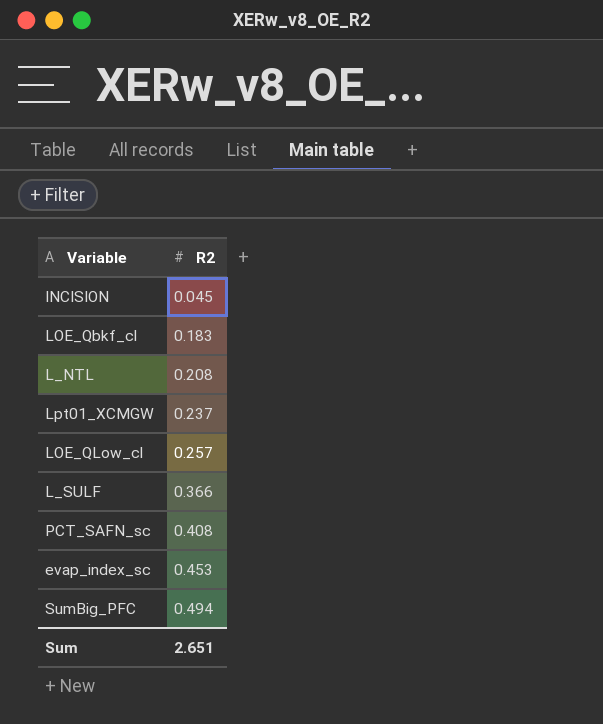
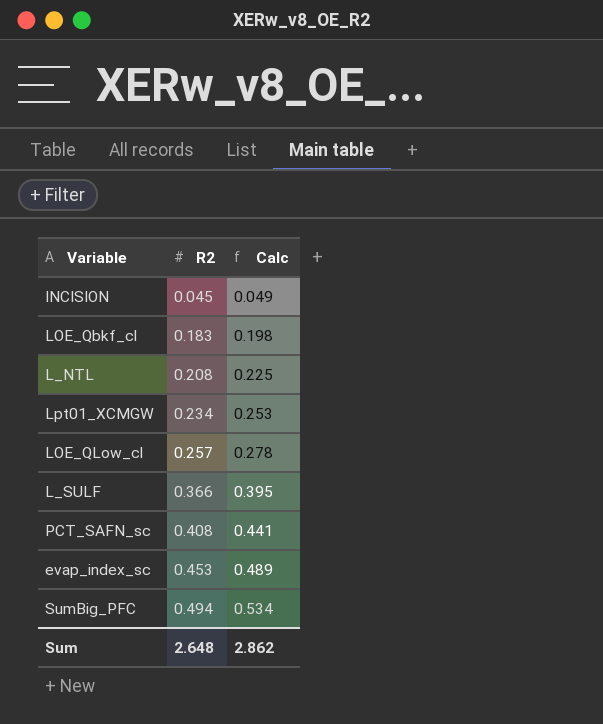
column Calc | formula: none -> [R2] * 1.08
Lpt01_XCMGW | R2: 0.237 -> 0.234
Sum | R2: 2.651 -> 2.648

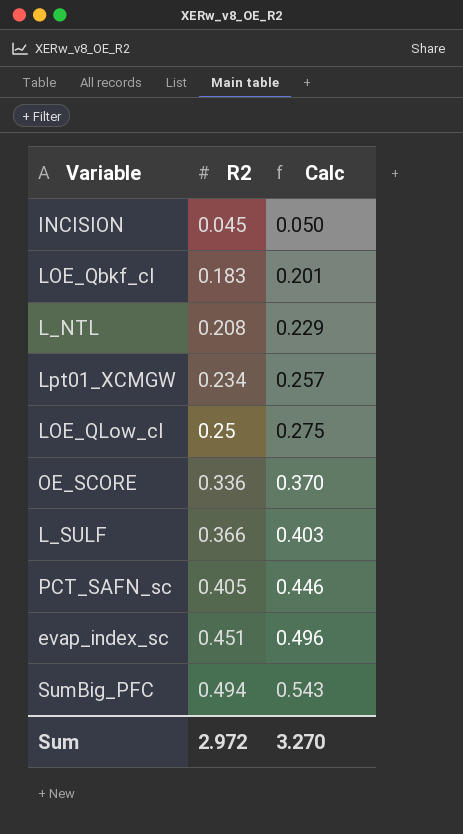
column Calc | formula: [R2] * 1.08 -> [R2] * 1.1
LOE_QLow_cl | R2: 0.257 -> 0.25
row OE_SCORE: none -> 0.336 | 0.370
PCT_SAFN_sc | R2: 0.408 -> 0.405
evap_index_sc | R2: 0.453 -> 0.451
Sum | R2: 2.648 -> 2.972
Sum | Calc: 2.862 -> 3.270

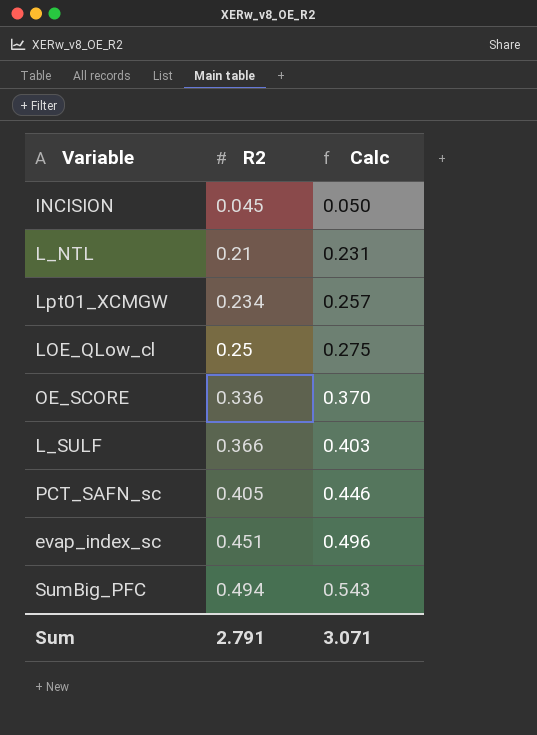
row LOE_Qbkf_cl: 0.183 | 0.201 -> none
L_NTL | R2: 0.208 -> 0.21
L_NTL | Calc: 0.229 -> 0.231
Sum | R2: 2.972 -> 2.791
Sum | Calc: 3.270 -> 3.071

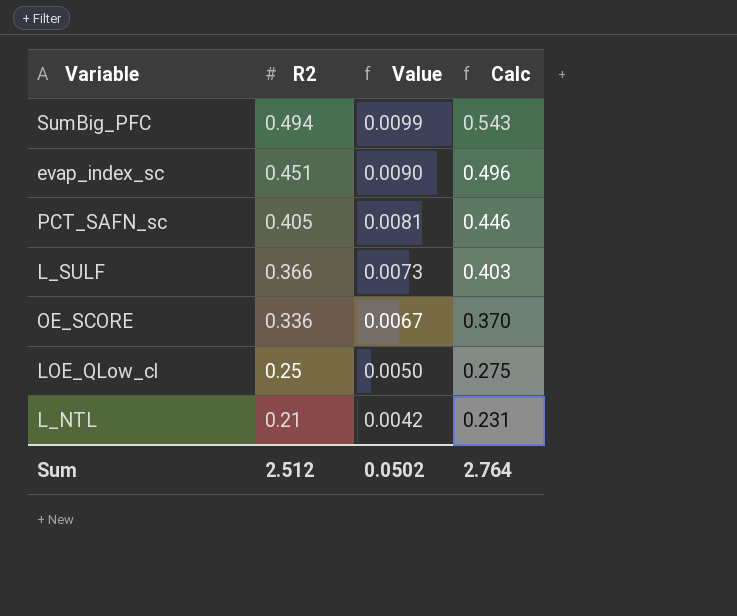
row order: R2 ascending -> R2 descending
column Value | formula: none -> [R2] * 0.02
row INCISION: 0.045 | 0.050 -> none
row Lpt01_XCMGW: 0.234 | 0.257 -> none
Sum | R2: 2.791 -> 2.512
Sum | Calc: 3.071 -> 2.764

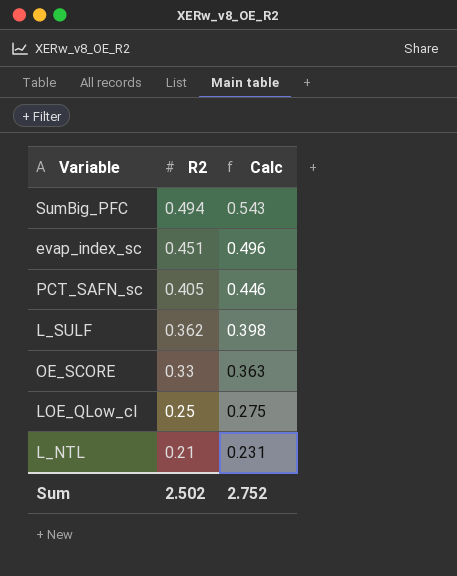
column Value | formula: [R2] * 0.02 -> none
L_SULF | R2: 0.366 -> 0.362
L_SULF | Calc: 0.403 -> 0.398
OE_SCORE | R2: 0.336 -> 0.33
OE_SCORE | Calc: 0.370 -> 0.363
Sum | R2: 2.512 -> 2.502
Sum | Calc: 2.764 -> 2.752

